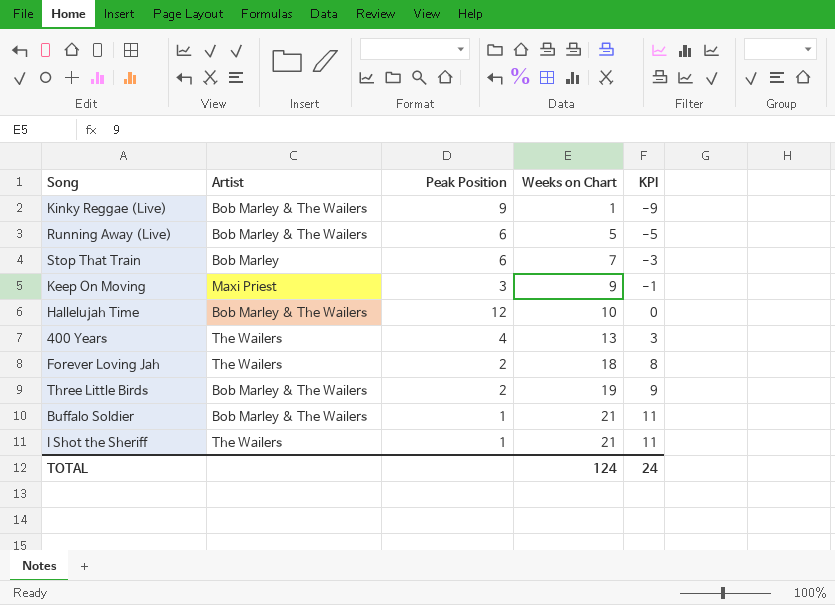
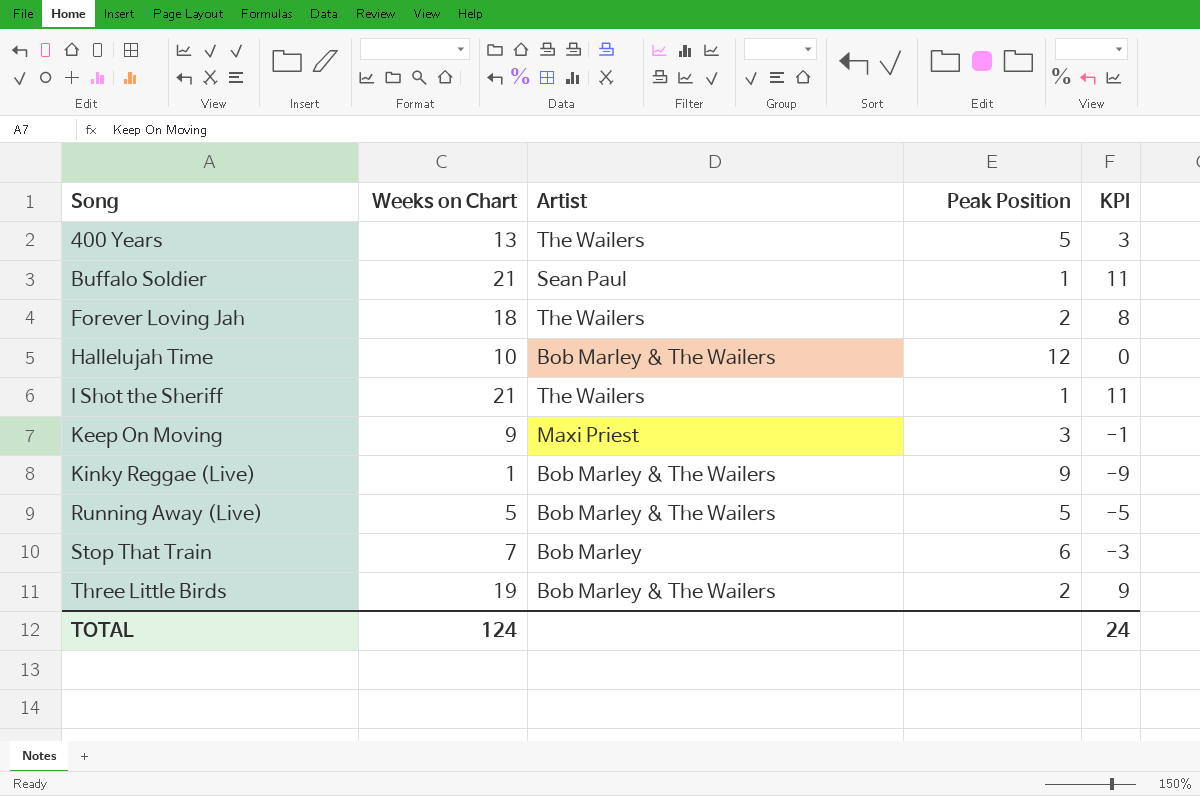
row order: Weeks on Chart ascending -> Song ascending
column Weeks on Chart | position: 4 -> 2
400 Years | Peak Position: 4 -> 5
Buffalo Soldier | Artist: Bob Marley & The Wailers -> Sean Paul
Running Away (Live) | Peak Position: 6 -> 5

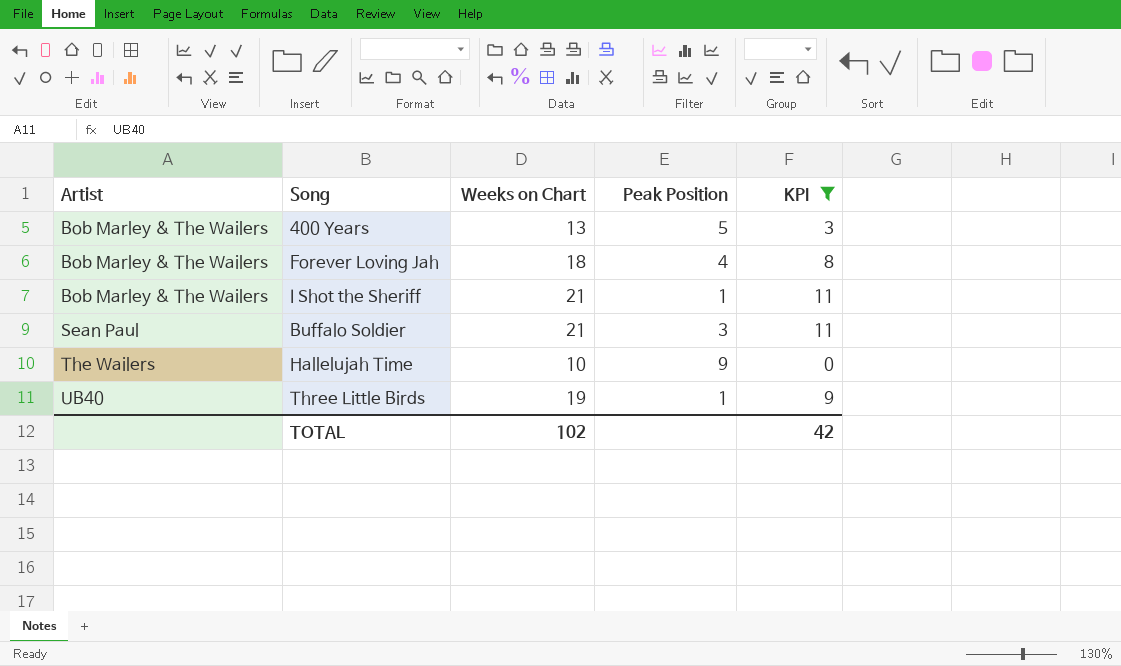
filter: none -> KPI >= 0
row order: Song ascending -> Artist ascending
column Artist | position: 3 -> 1
400 Years | Artist: The Wailers -> Bob Marley & The Wailers
Forever Loving Jah | Artist: The Wailers -> Bob Marley & The Wailers
Forever Loving Jah | Peak Position: 2 -> 4
I Shot the Sheriff | Artist: The Wailers -> Bob Marley & The Wailers
Buffalo Soldier | Peak Position: 1 -> 3
Hallelujah Time | Artist: Bob Marley & The Wailers -> The Wailers
Hallelujah Time | Peak Position: 12 -> 9
Three Little Birds | Artist: Bob Marley & The Wailers -> UB40
Three Little Birds | Peak Position: 2 -> 1
TOTAL | Weeks on Chart: 124 -> 102
TOTAL | KPI: 24 -> 42

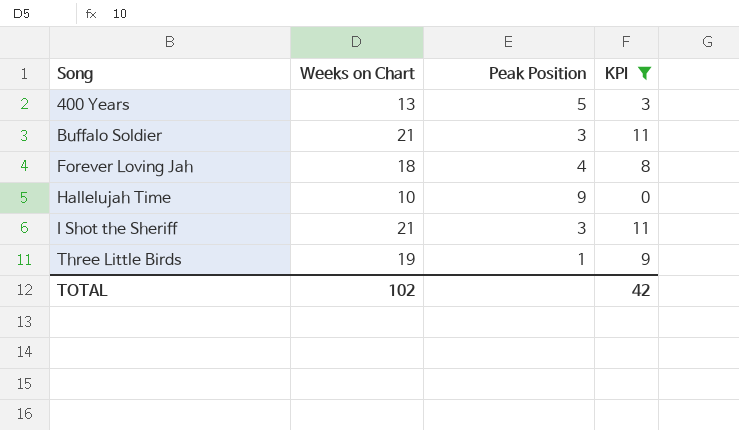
row order: Artist ascending -> Song ascending
column Artist | position: 1 -> none
I Shot the Sheriff | Peak Position: 1 -> 3

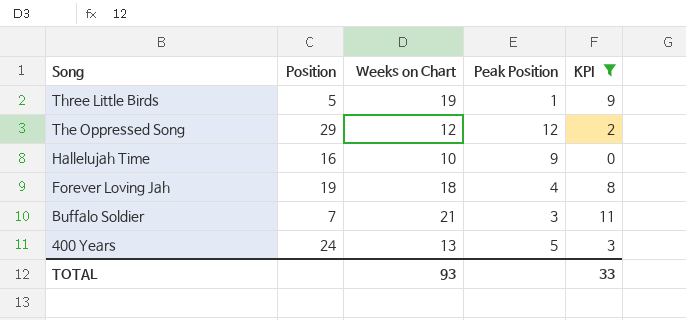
row order: Song ascending -> Song descending
column Position | position: none -> 2
row I Shot the Sheriff: 21 | 3 | 11 -> none
row The Oppressed Song: none -> 29 | 12 | 12 | 2
TOTAL | Weeks on Chart: 102 -> 93
TOTAL | KPI: 42 -> 33

